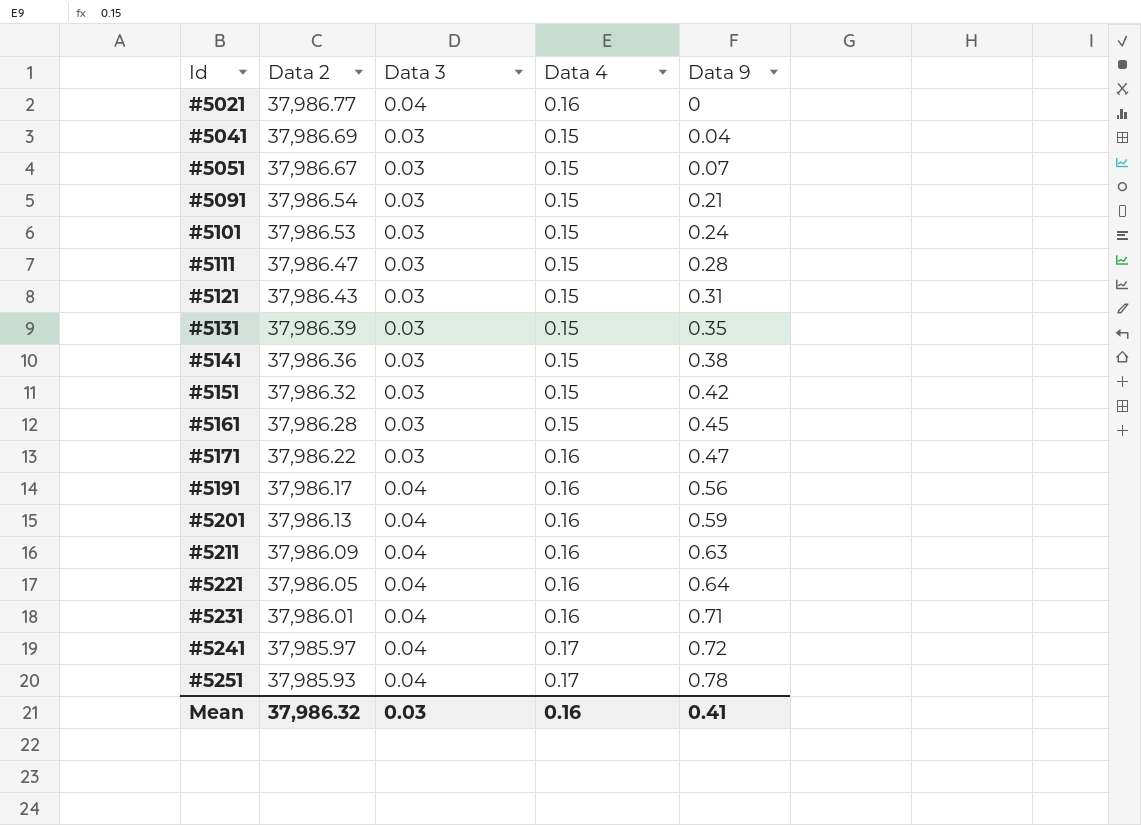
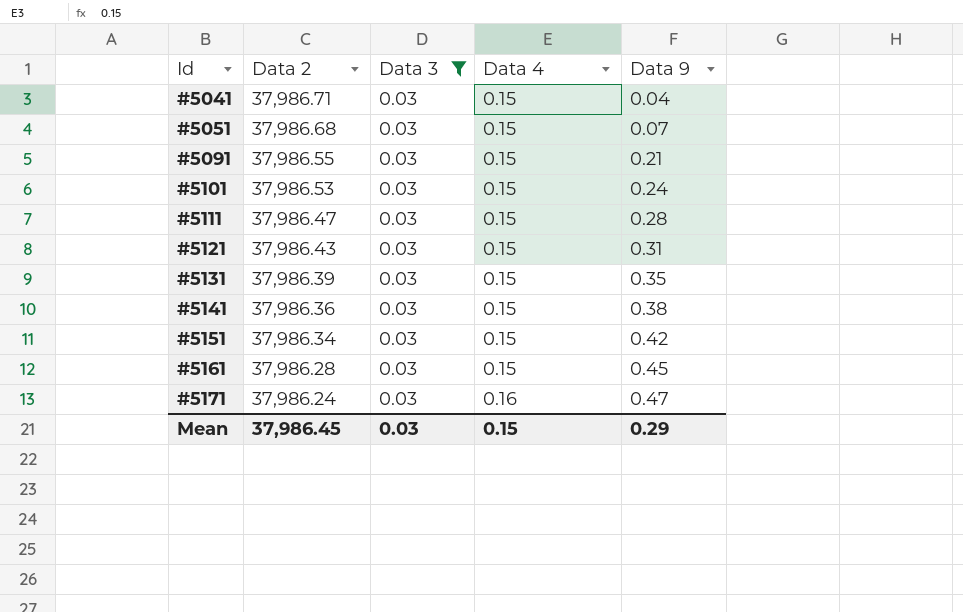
filter: none -> Data 3 = 0.03
#5041 | Data 2: 37,986.69 -> 37,986.71
#5051 | Data 2: 37,986.67 -> 37,986.68
#5091 | Data 2: 37,986.54 -> 37,986.55
#5151 | Data 2: 37,986.32 -> 37,986.34
#5171 | Data 2: 37,986.22 -> 37,986.24
Mean | Data 2: 37,986.32 -> 37,986.45
Mean | Data 4: 0.16 -> 0.15
Mean | Data 9: 0.41 -> 0.29

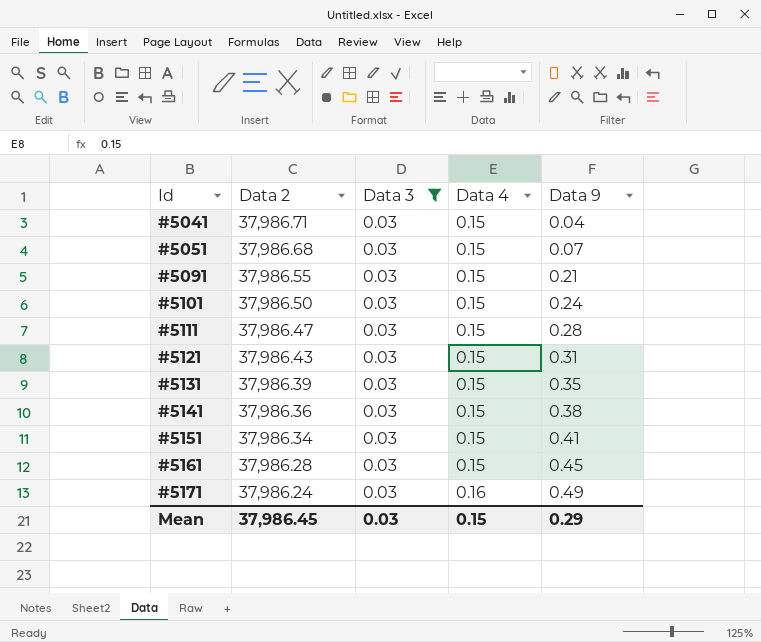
#5101 | Data 2: 37,986.53 -> 37,986.50
#5151 | Data 9: 0.42 -> 0.41
#5171 | Data 9: 0.47 -> 0.49

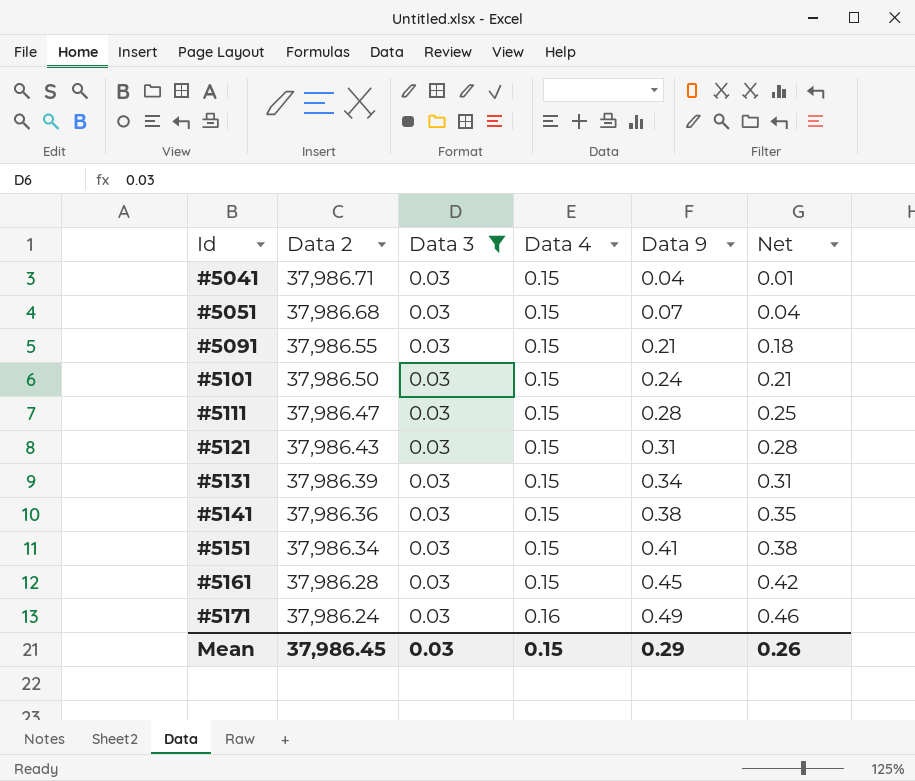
column Net | formula: none -> [Data 9] - [Data 3]
#5131 | Data 9: 0.35 -> 0.34

